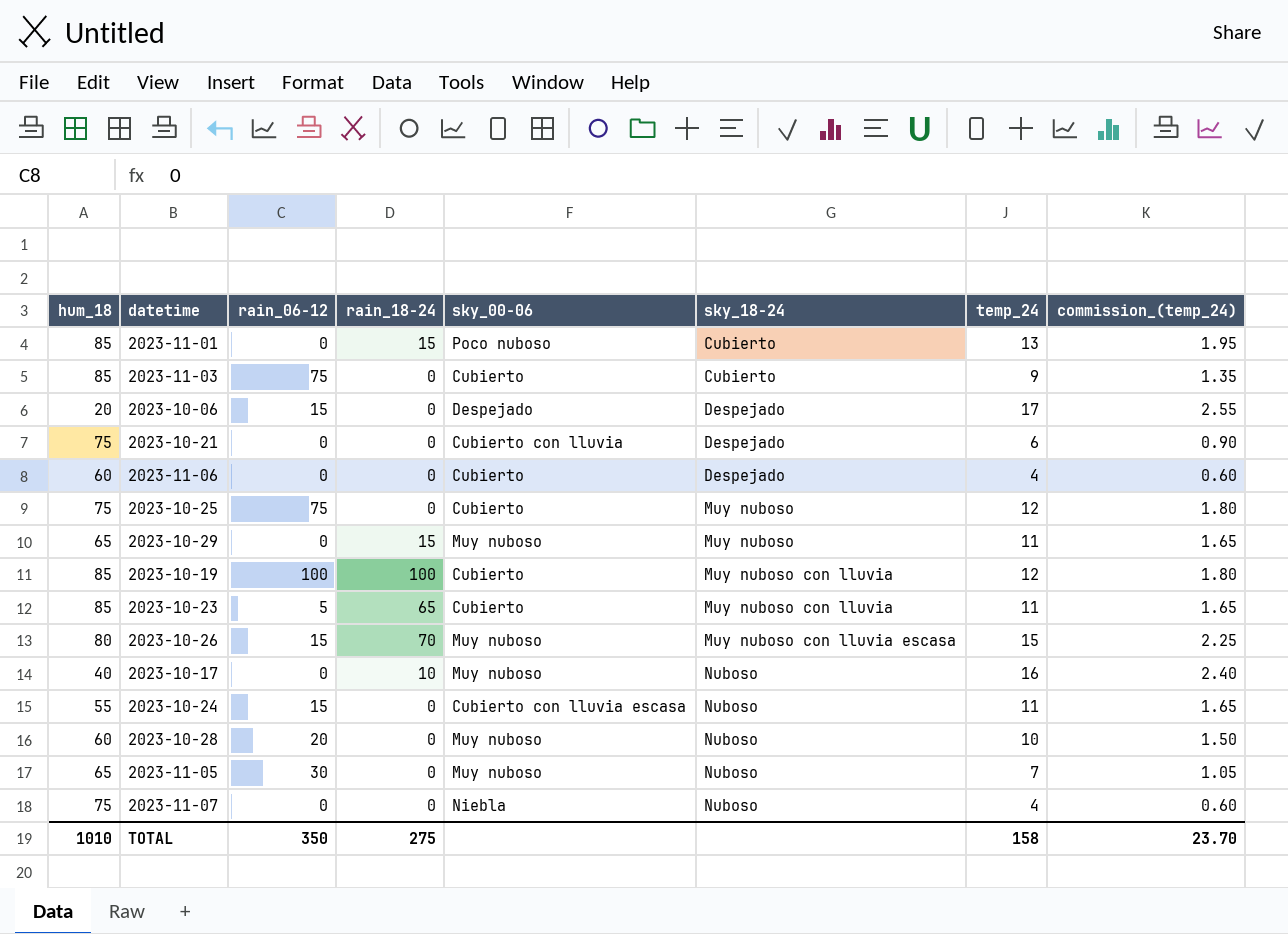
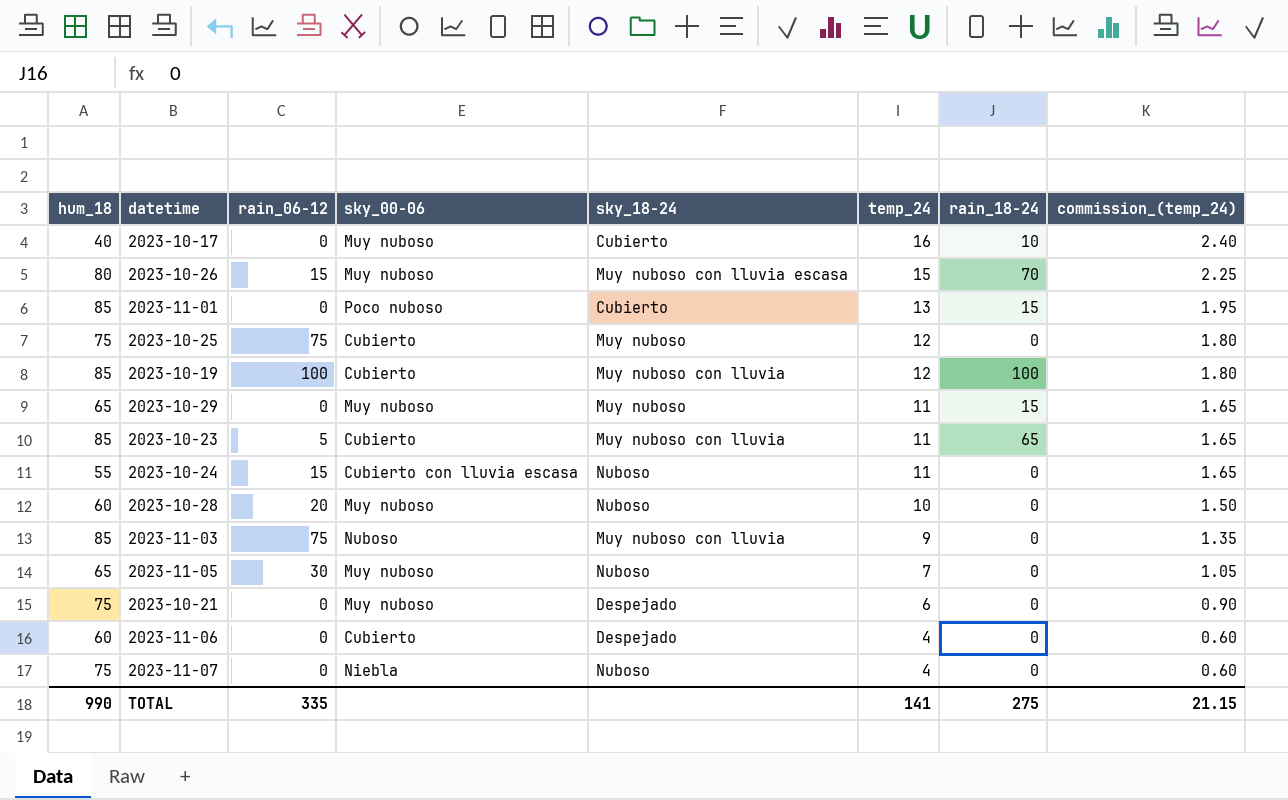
row order: sky_18-24 ascending -> temp_24 descending
column rain_18-24 | position: 4 -> 7
row 2023-10-06: 20 | 15 | 0 | Despejado | Despejado | 17 | 2.55 -> none
2023-10-17 | sky_18-24: Nuboso -> Cubierto
2023-11-03 | sky_00-06: Cubierto -> Nuboso
2023-11-03 | sky_18-24: Cubierto -> Muy nuboso con lluvia
2023-10-21 | sky_00-06: Cubierto con lluvia -> Muy nuboso
TOTAL | hum_18: 1010 -> 990
TOTAL | rain_06-12: 350 -> 335
TOTAL | temp_24: 158 -> 141
TOTAL | commission_(temp_24): 23.70 -> 21.15

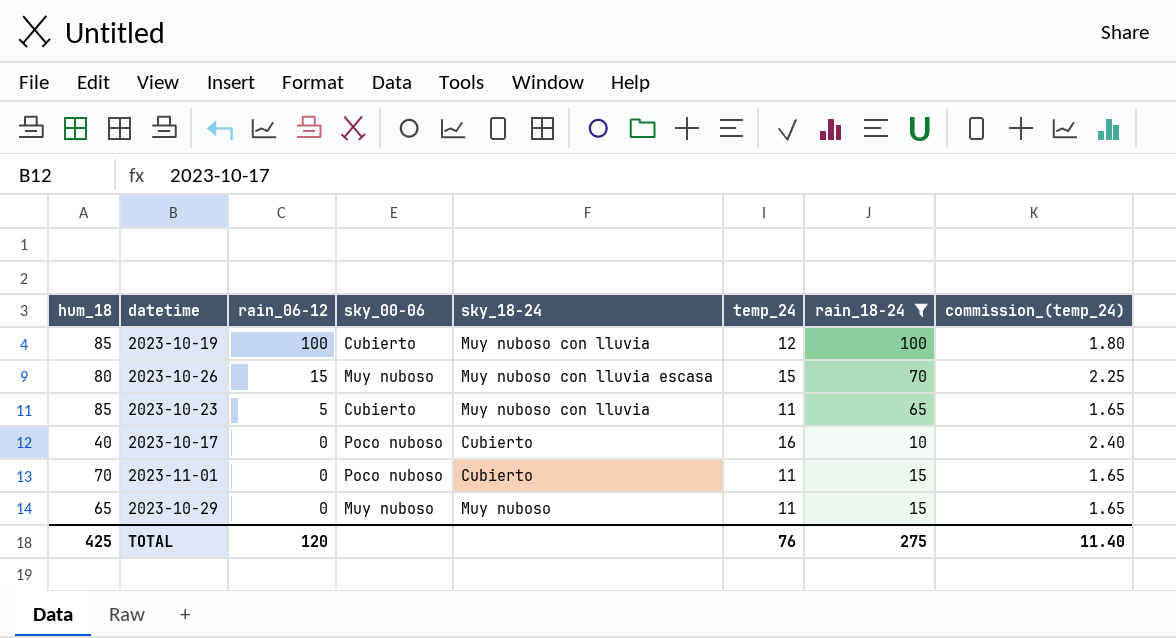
filter: none -> rain_18-24 != 0
row order: temp_24 descending -> rain_06-12 descending
2023-10-17 | sky_00-06: Muy nuboso -> Poco nuboso
2023-11-01 | hum_18: 85 -> 70
2023-11-01 | temp_24: 13 -> 11
2023-11-01 | commission_(temp_24): 1.95 -> 1.65
TOTAL | hum_18: 990 -> 425
TOTAL | rain_06-12: 335 -> 120
TOTAL | temp_24: 141 -> 76
TOTAL | commission_(temp_24): 21.15 -> 11.40

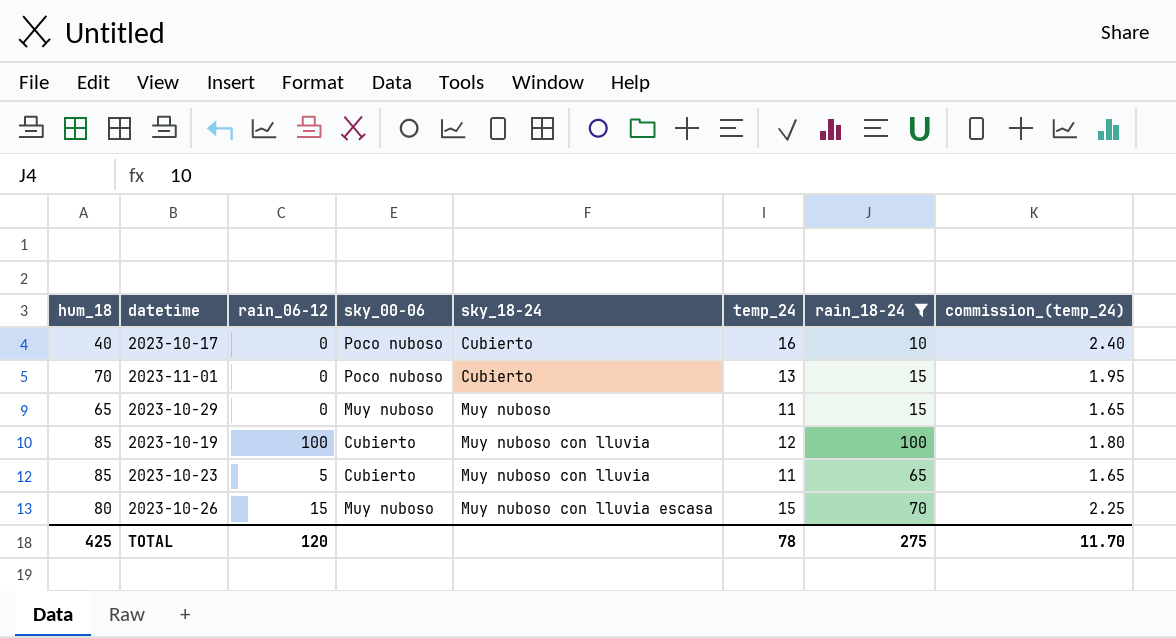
row order: rain_06-12 descending -> sky_18-24 ascending
2023-11-01 | temp_24: 11 -> 13
2023-11-01 | commission_(temp_24): 1.65 -> 1.95
TOTAL | temp_24: 76 -> 78
TOTAL | commission_(temp_24): 11.40 -> 11.70

